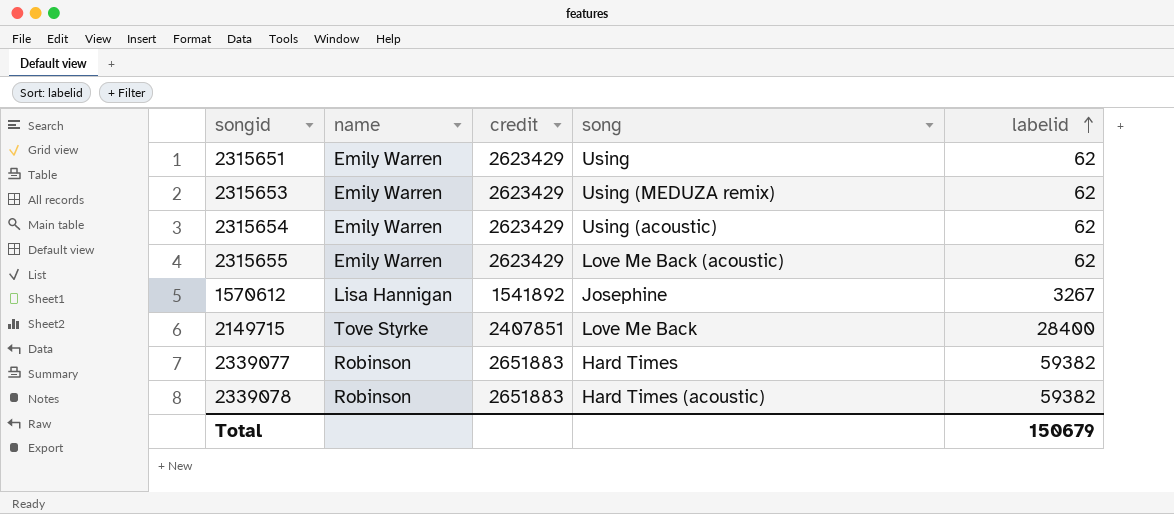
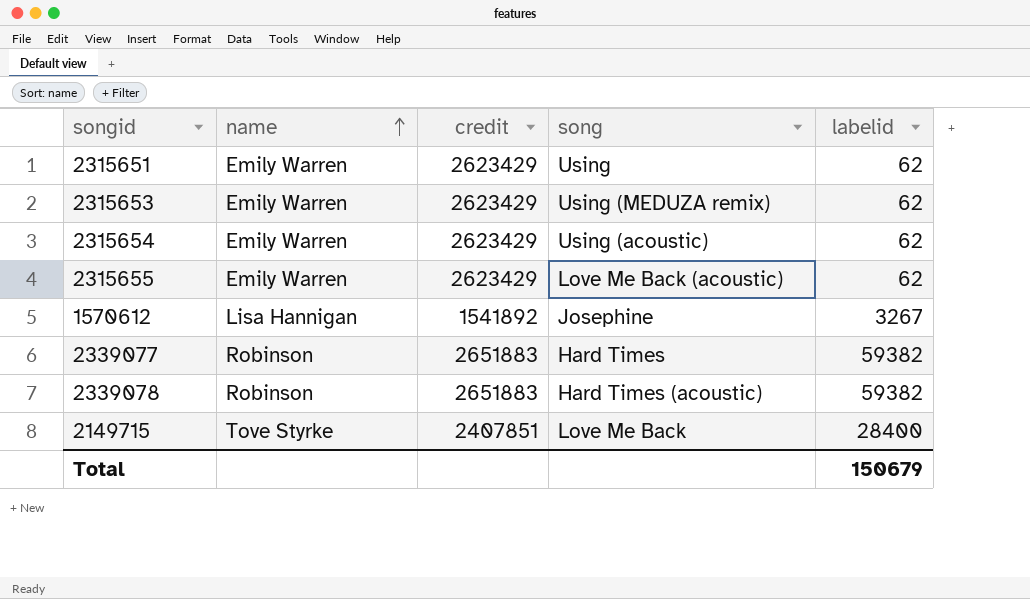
row order: labelid ascending -> name ascending

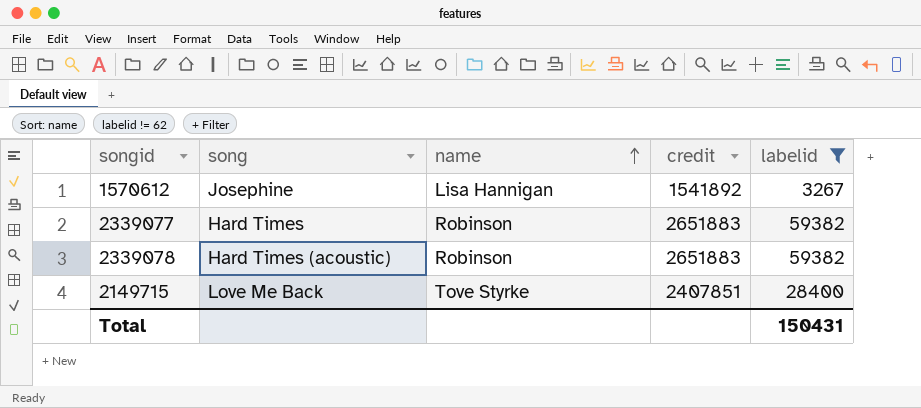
filter: none -> labelid != 62
column song | position: 4 -> 2
Total | labelid: 150679 -> 150431

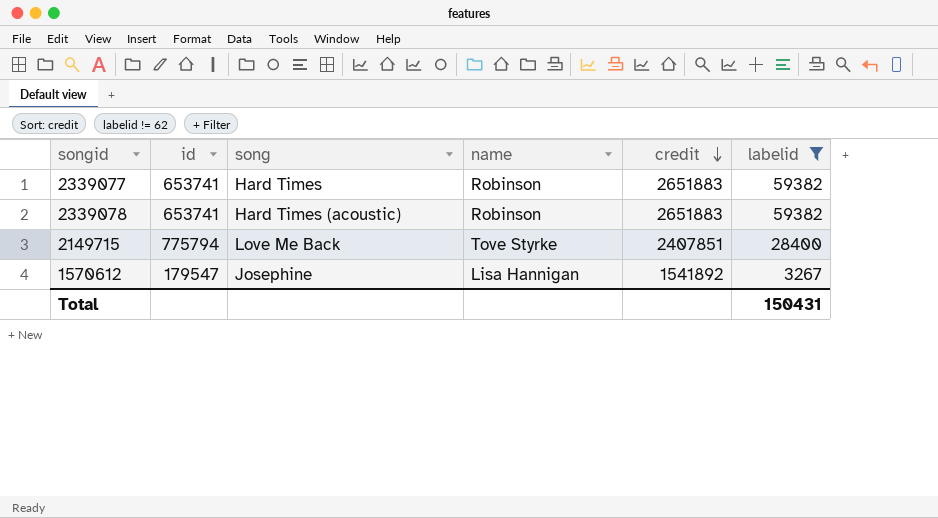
row order: name ascending -> credit descending
column id | position: none -> 2

